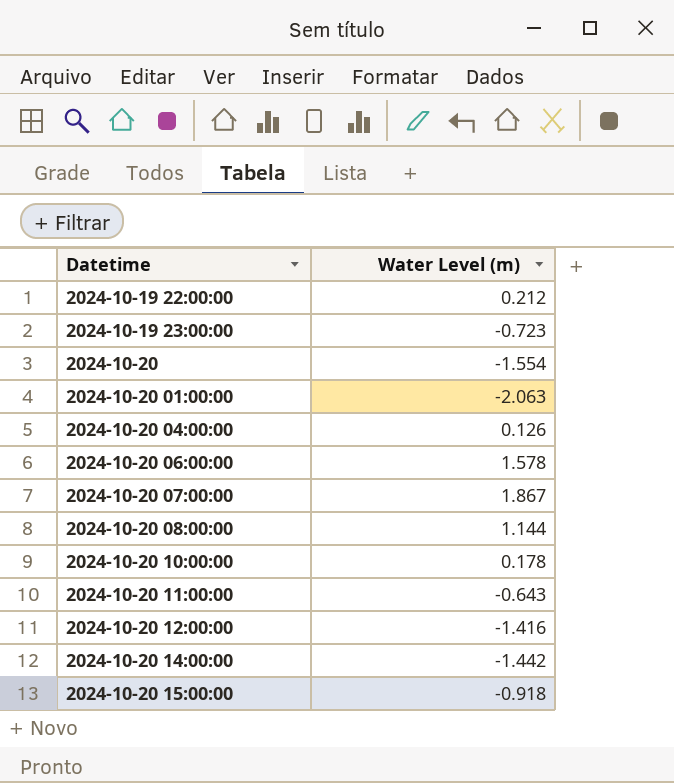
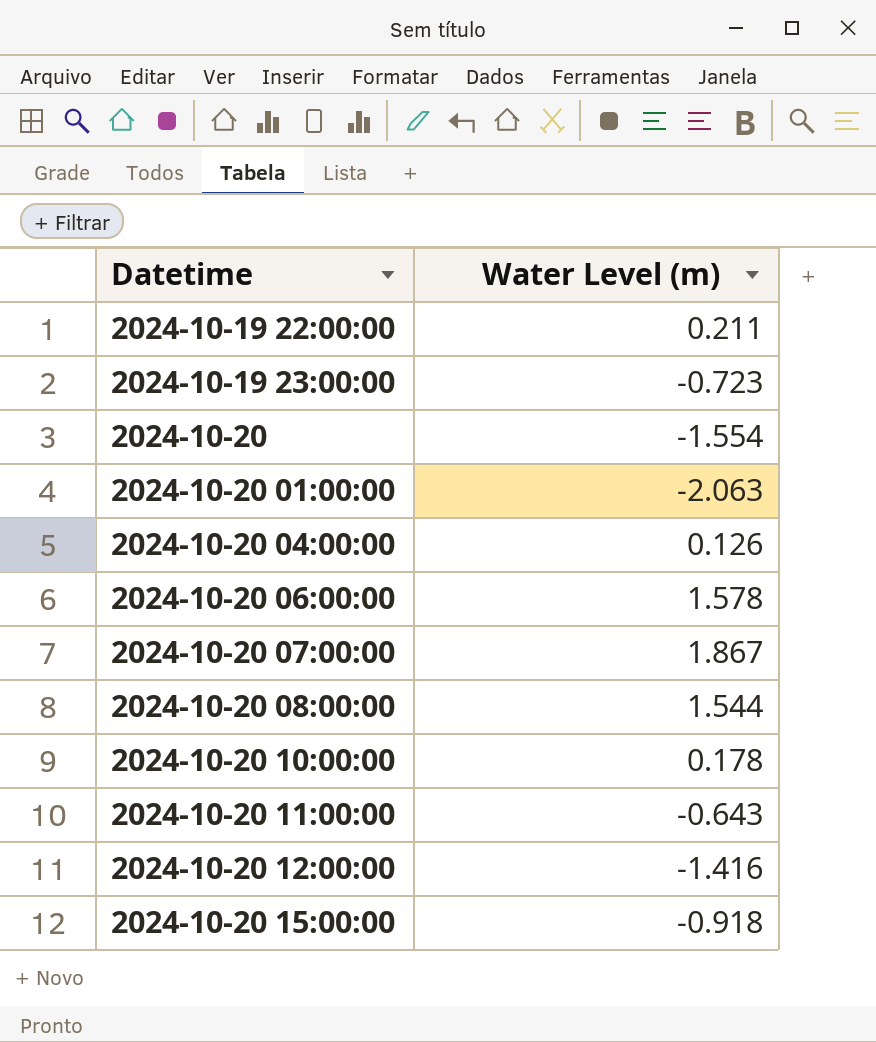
row 2024-10-20 14:00:00: -1.442 -> none
2024-10-19 22:00:00 | Water Level (m): 0.212 -> 0.211
2024-10-20 08:00:00 | Water Level (m): 1.144 -> 1.544

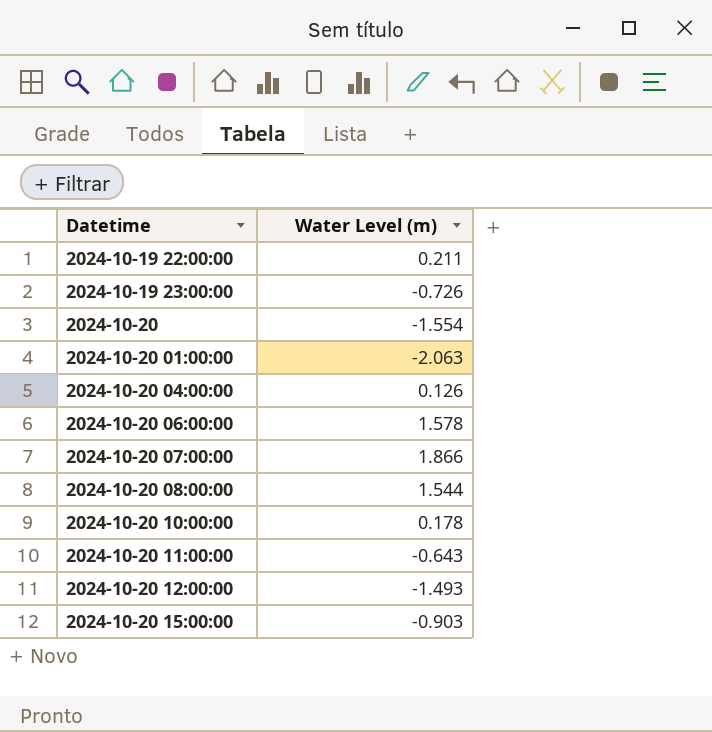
2024-10-19 23:00:00 | Water Level (m): -0.723 -> -0.726
2024-10-20 07:00:00 | Water Level (m): 1.867 -> 1.866
2024-10-20 12:00:00 | Water Level (m): -1.416 -> -1.493
2024-10-20 15:00:00 | Water Level (m): -0.918 -> -0.903

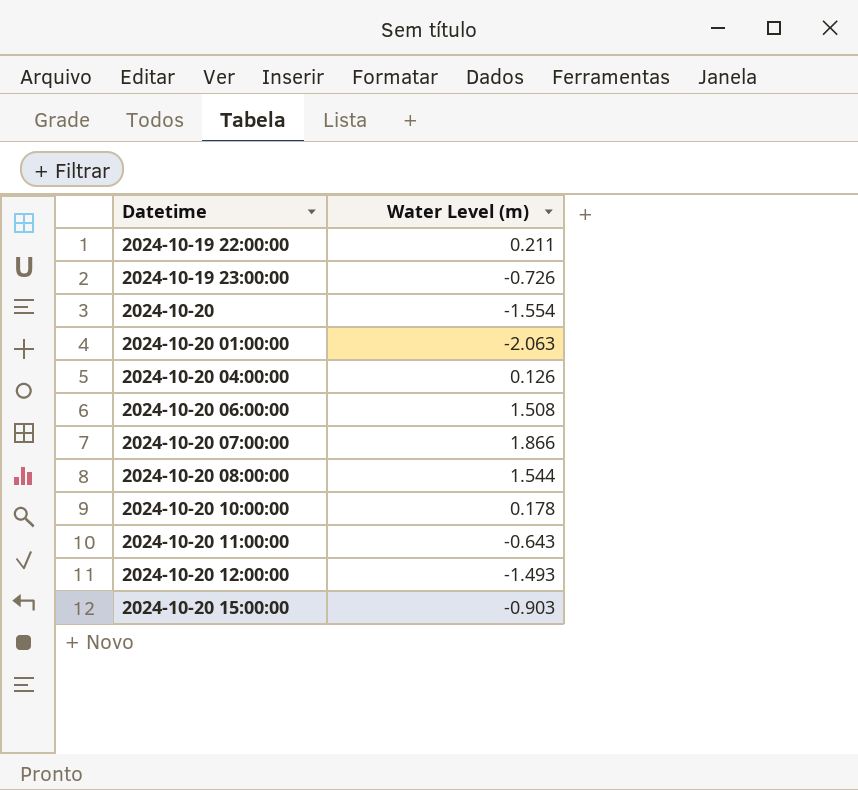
2024-10-20 06:00:00 | Water Level (m): 1.578 -> 1.508

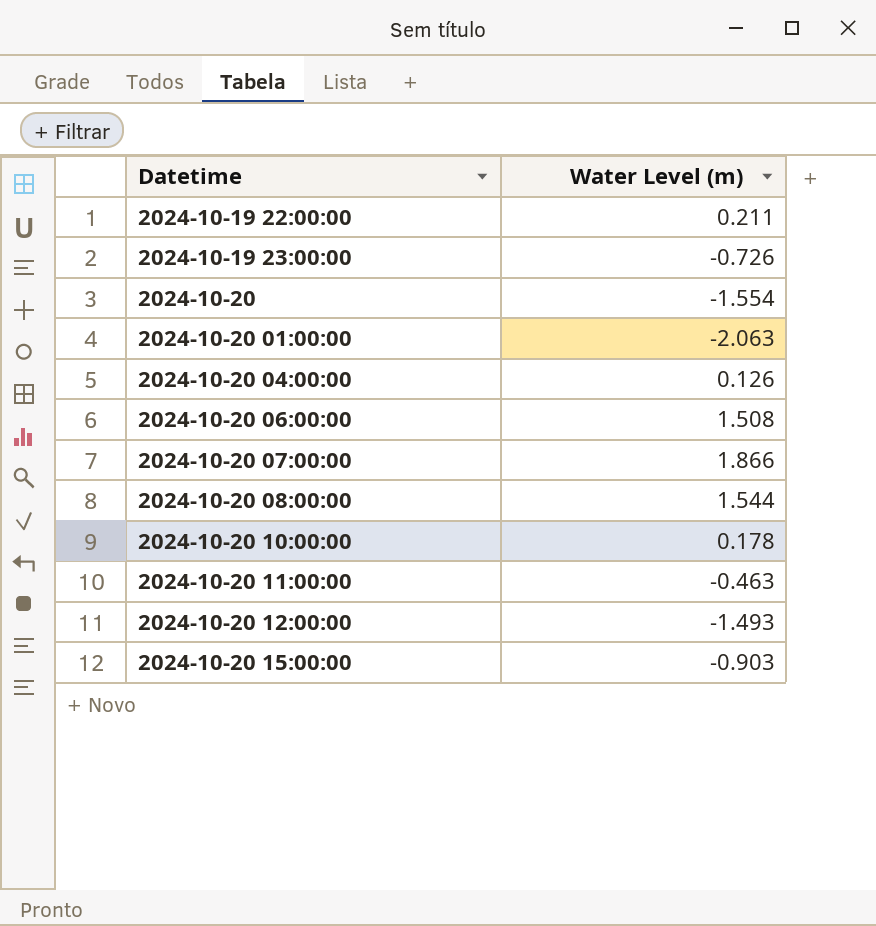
2024-10-20 11:00:00 | Water Level (m): -0.643 -> -0.463

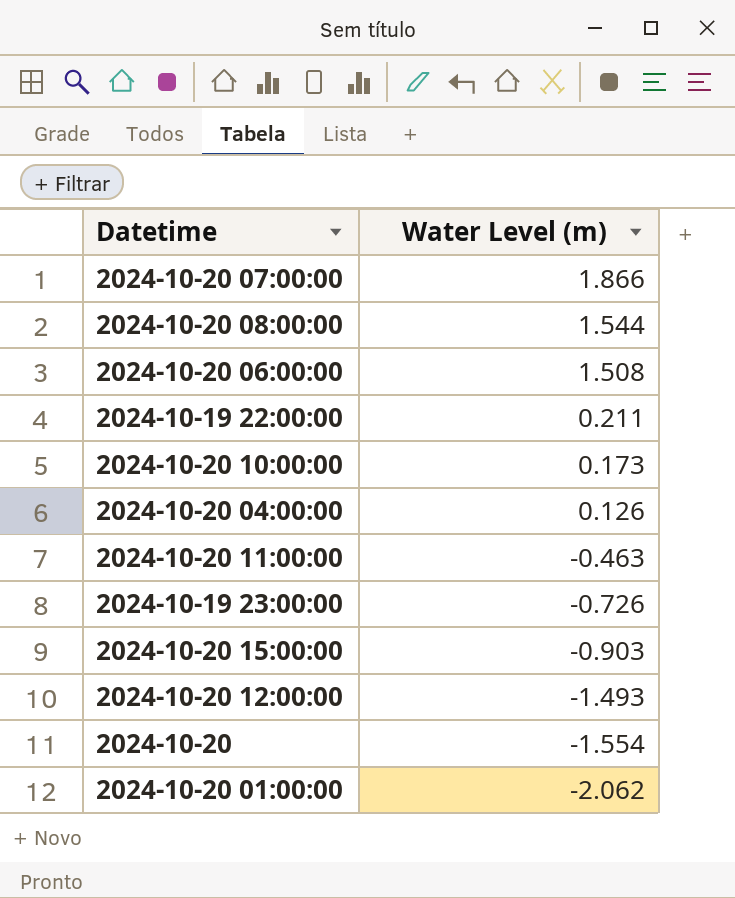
row order: Datetime ascending -> Water Level (m) descending
2024-10-20 10:00:00 | Water Level (m): 0.178 -> 0.173
2024-10-20 01:00:00 | Water Level (m): -2.063 -> -2.062

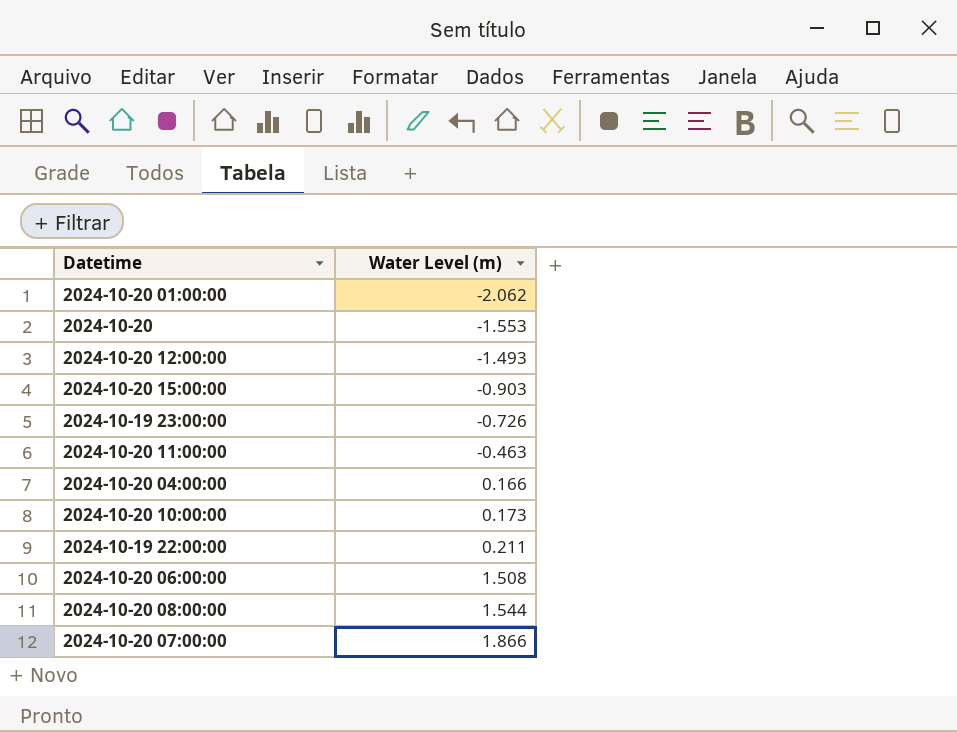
row order: Water Level (m) descending -> Water Level (m) ascending
2024-10-20 | Water Level (m): -1.554 -> -1.553
2024-10-20 04:00:00 | Water Level (m): 0.126 -> 0.166

